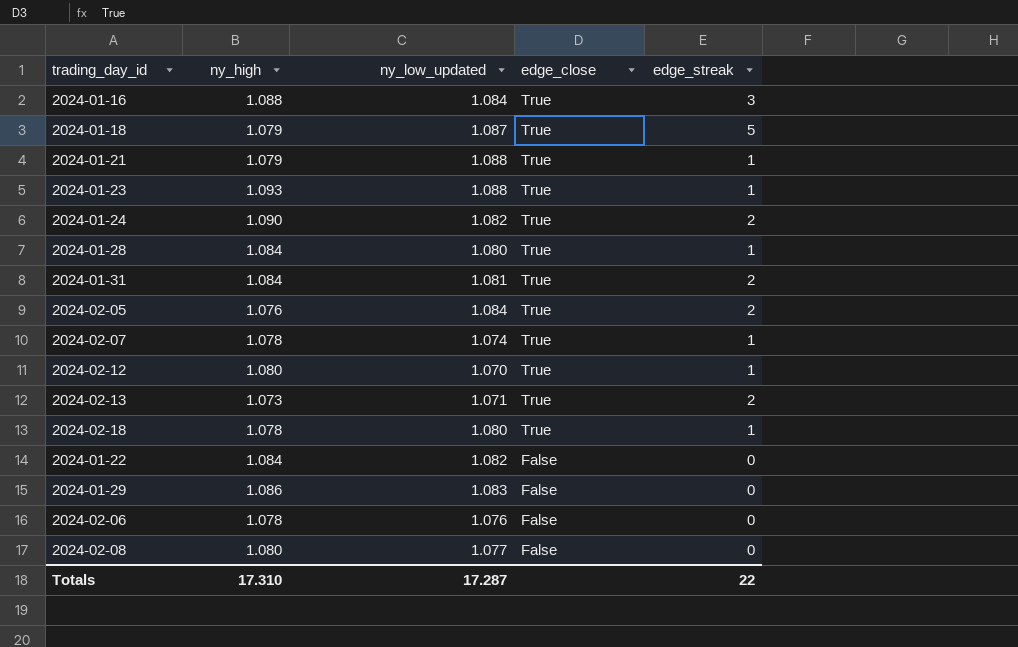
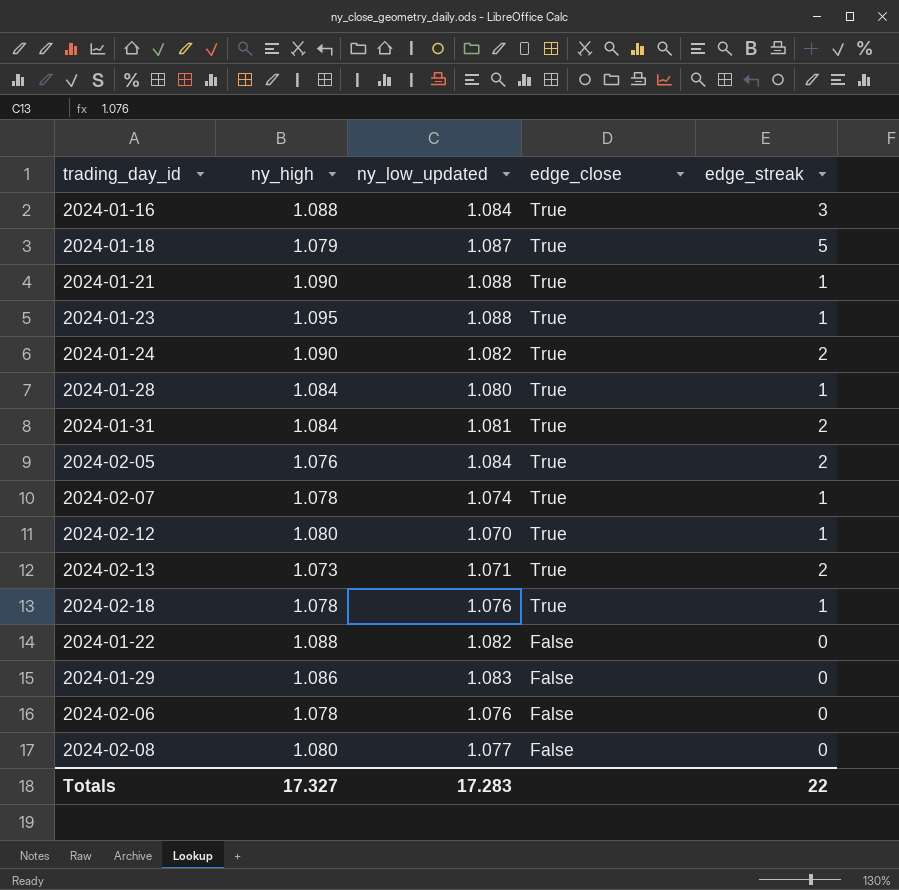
2024-01-21 | ny_high: 1.079 -> 1.090
2024-01-23 | ny_high: 1.093 -> 1.095
2024-02-18 | ny_low_updated: 1.080 -> 1.076
2024-01-22 | ny_high: 1.084 -> 1.088
Totals | ny_high: 17.310 -> 17.327
Totals | ny_low_updated: 17.287 -> 17.283

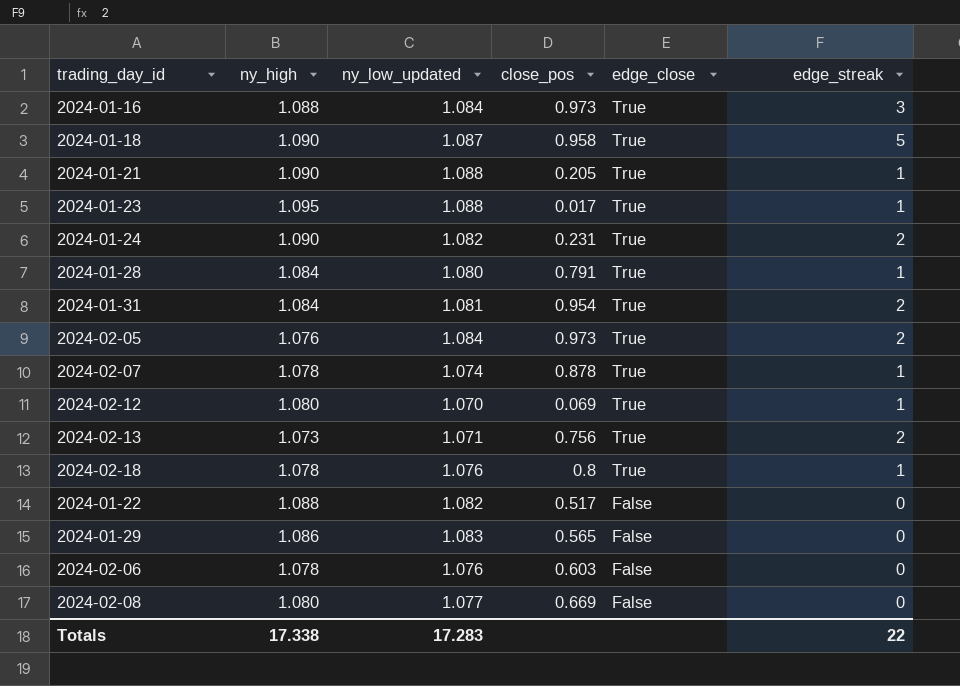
column close_pos | position: none -> 4
2024-01-18 | ny_high: 1.079 -> 1.090
Totals | ny_high: 17.327 -> 17.338

